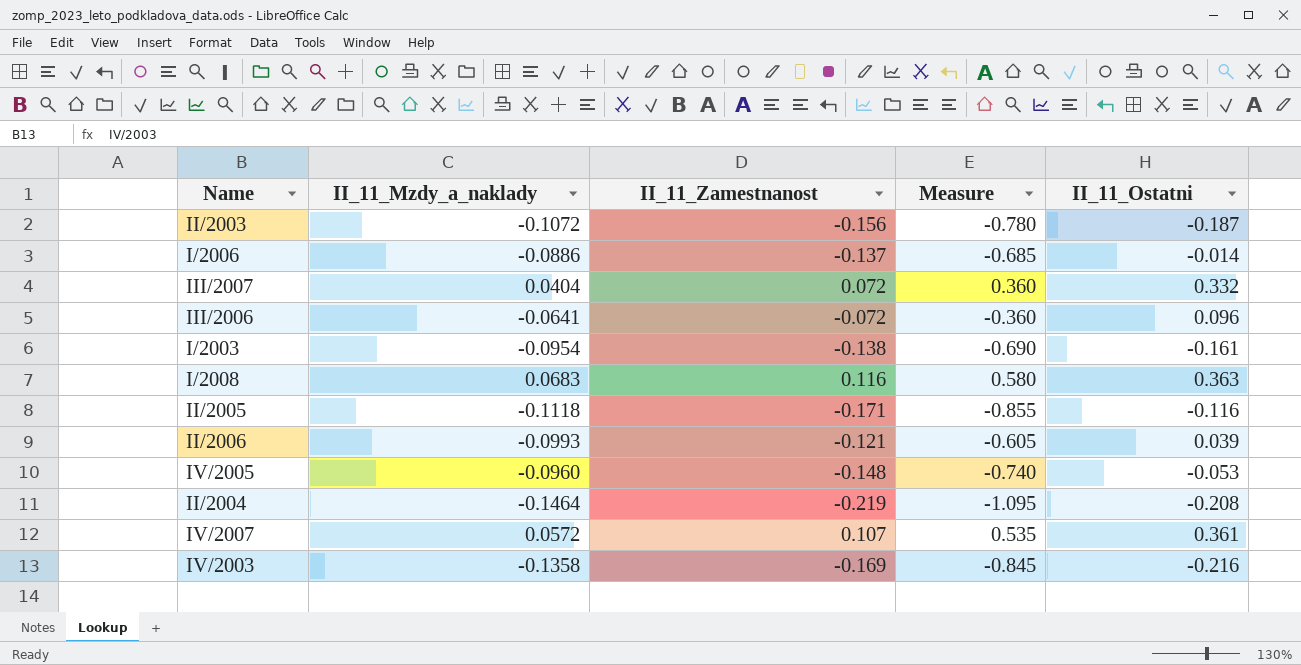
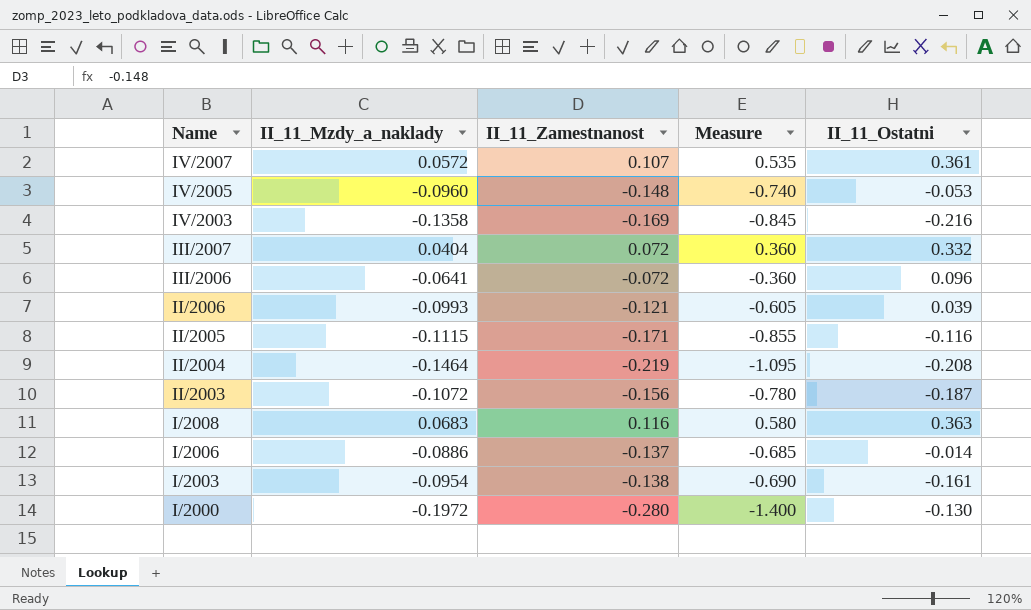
row order: none -> Name descending
II/2005 | II_11_Mzdy_a_naklady: -0.1118 -> -0.1115
row I/2000: none -> -0.1972 | -0.280 | -1.400 | -0.130

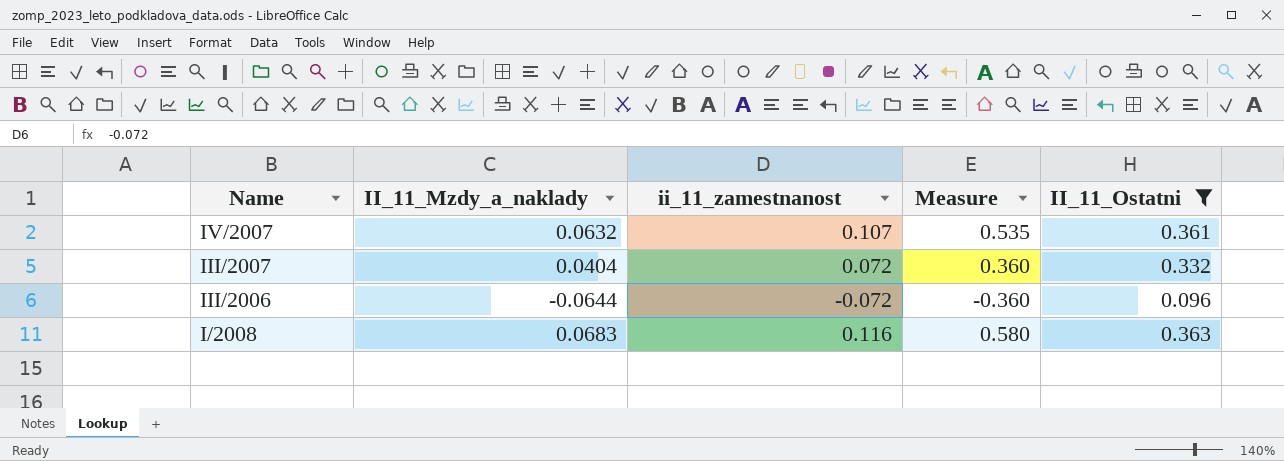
filter: none -> II_11_Ostatni >= 0.096
column name: II_11_Zamestnanost -> ii_11_zamestnanost
IV/2007 | II_11_Mzdy_a_naklady: 0.0572 -> 0.0632
III/2006 | II_11_Mzdy_a_naklady: -0.0641 -> -0.0644

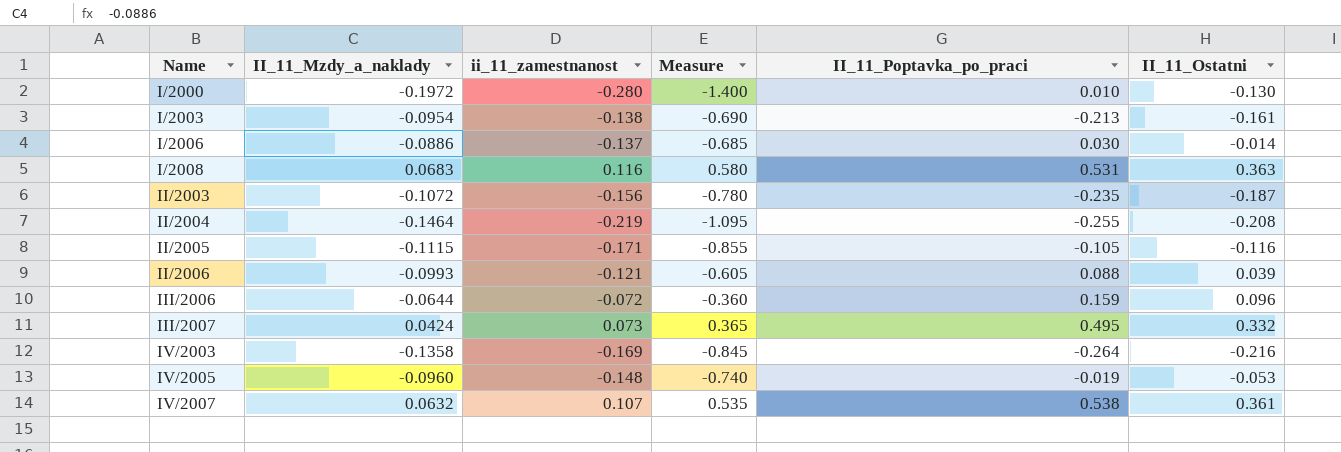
filter: II_11_Ostatni >= 0.096 -> none
row order: Name descending -> Name ascending
column II_11_Poptavka_po_praci | position: none -> 5
III/2007 | II_11_Mzdy_a_naklady: 0.0404 -> 0.0424
III/2007 | ii_11_zamestnanost: 0.072 -> 0.073
III/2007 | Measure: 0.360 -> 0.365

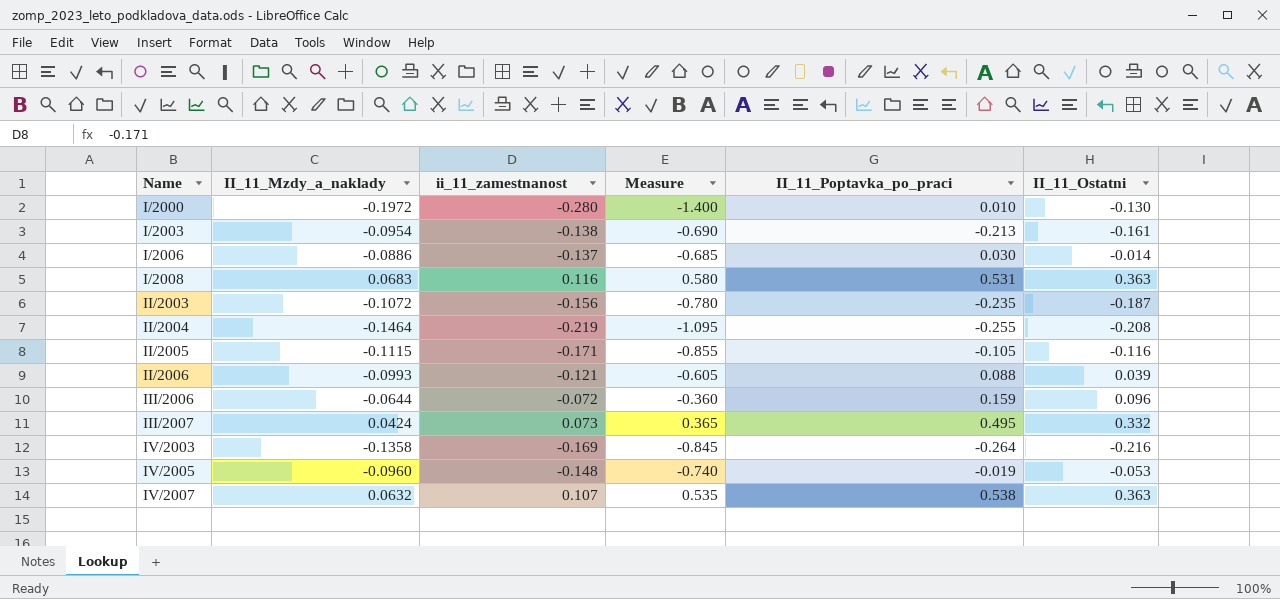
IV/2007 | II_11_Ostatni: 0.361 -> 0.363

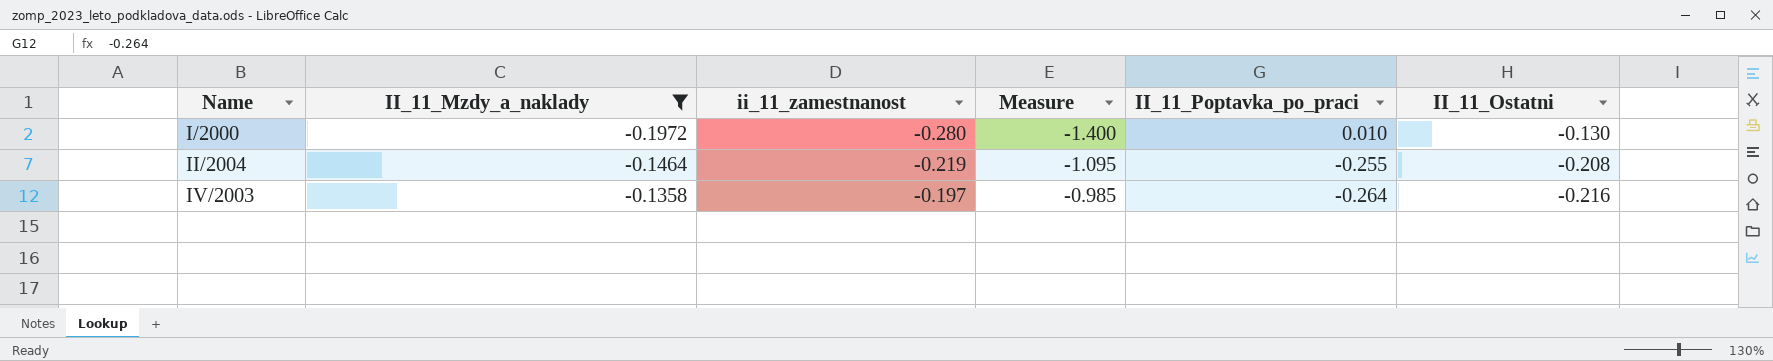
filter: none -> II_11_Mzdy_a_naklady <= -0.1358
IV/2003 | ii_11_zamestnanost: -0.169 -> -0.197
IV/2003 | Measure: -0.845 -> -0.985

